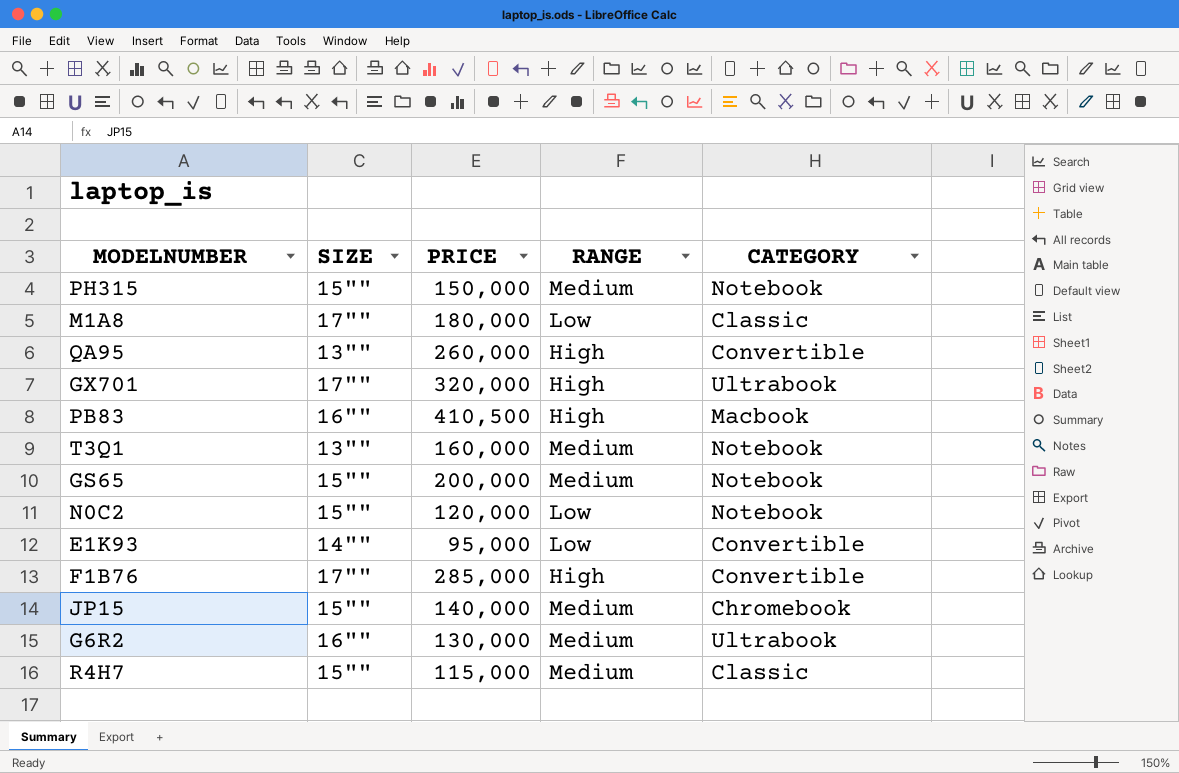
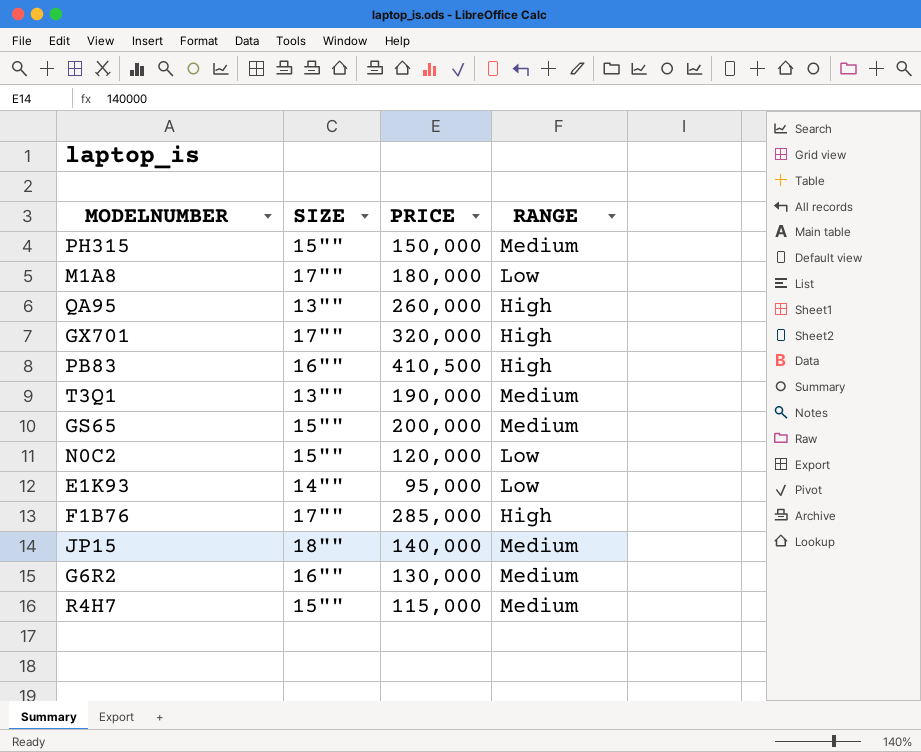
column CATEGORY | position: 5 -> none
T3Q1 | PRICE: 160,000 -> 190,000
JP15 | SIZE: 15"" -> 18""

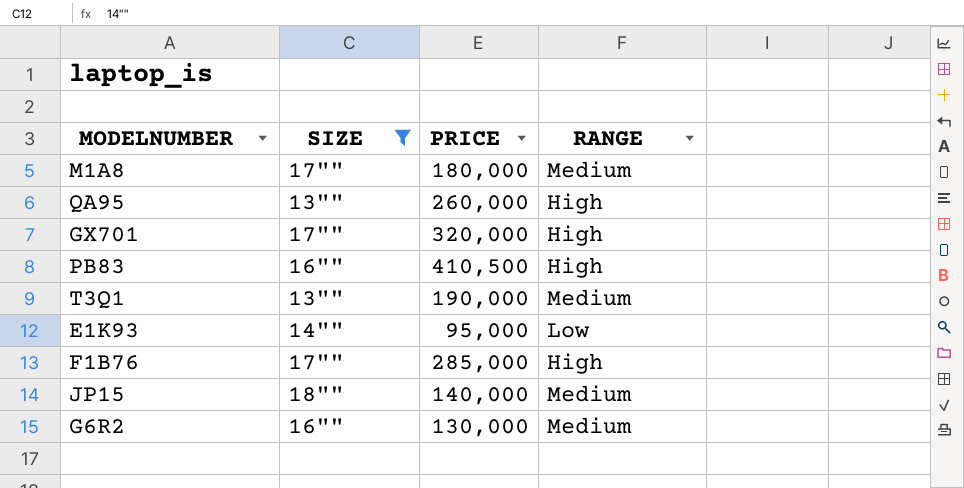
filter: none -> SIZE != 15""
M1A8 | RANGE: Low -> Medium

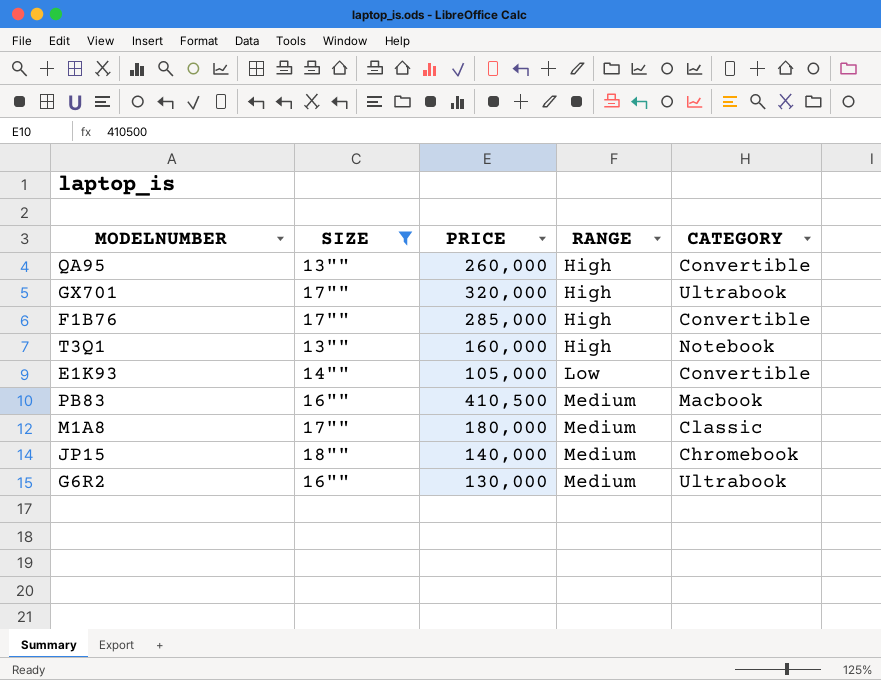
row order: none -> RANGE ascending
column CATEGORY | position: none -> 5
T3Q1 | PRICE: 190,000 -> 160,000
T3Q1 | RANGE: Medium -> High
E1K93 | PRICE: 95,000 -> 105,000
PB83 | RANGE: High -> Medium

